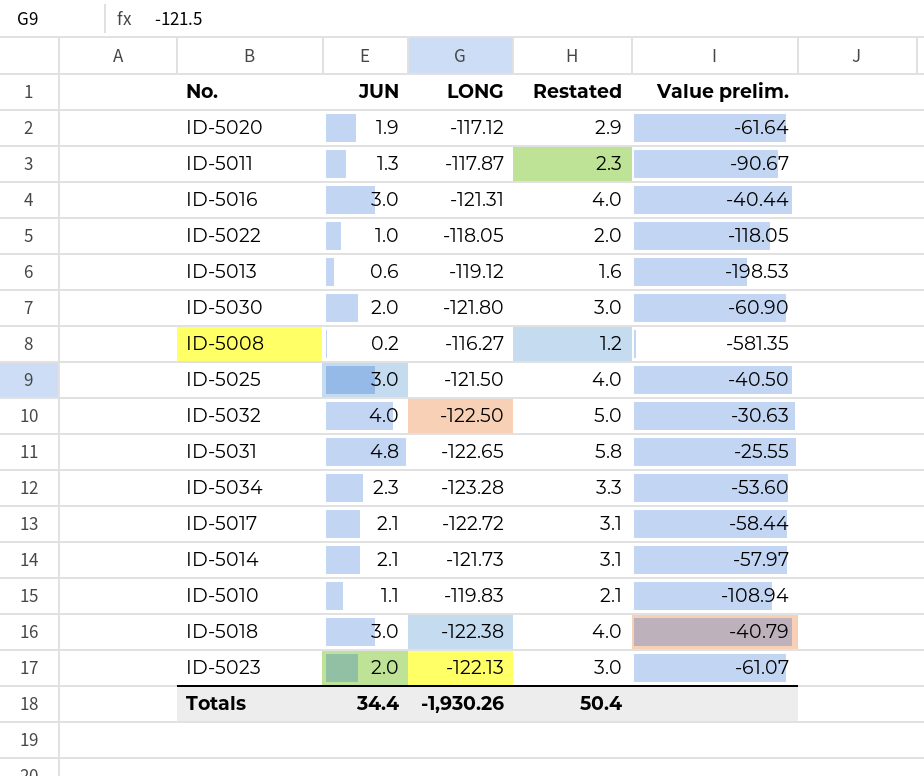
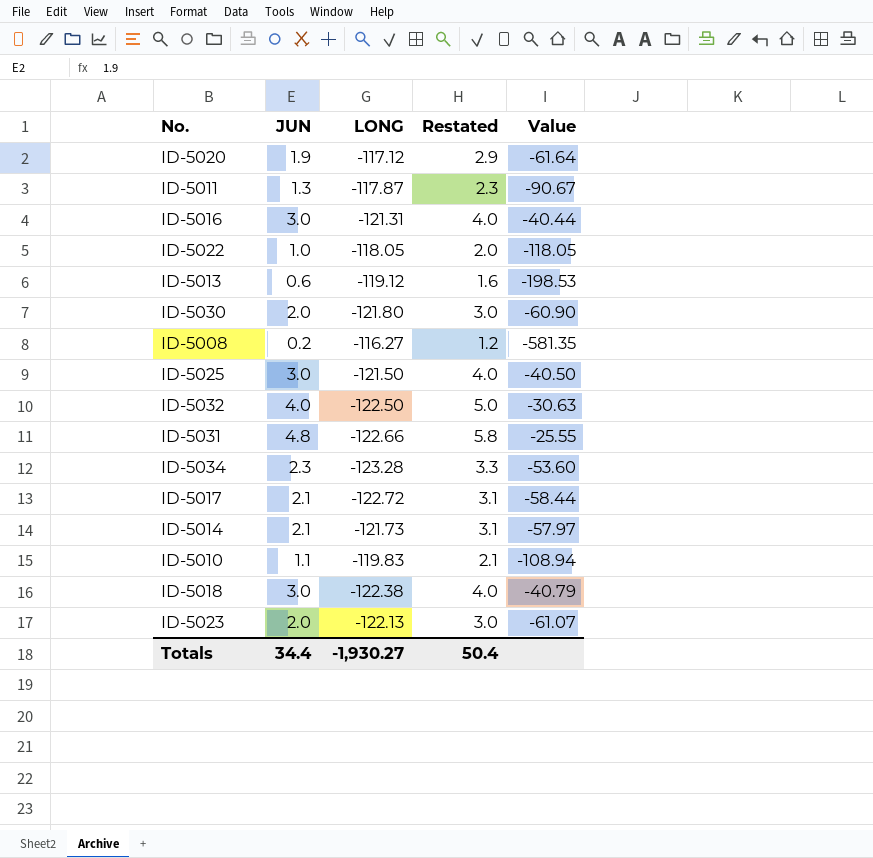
column name: Value prelim. -> Value
ID-5031 | LONG: -122.65 -> -122.66
Totals | LONG: -1,930.26 -> -1,930.27

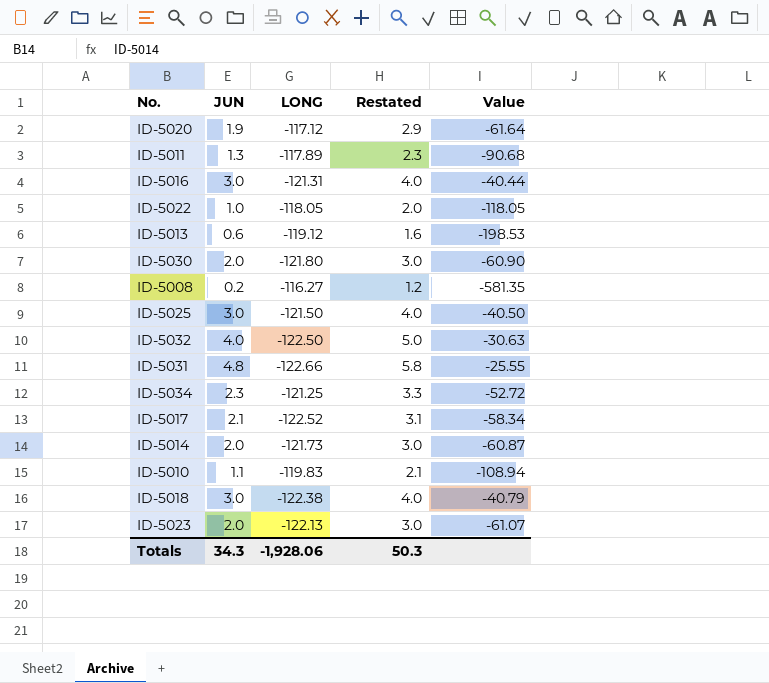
ID-5011 | LONG: -117.87 -> -117.89
ID-5011 | Value: -90.67 -> -90.68
ID-5034 | LONG: -123.28 -> -121.25
ID-5034 | Value: -53.60 -> -52.72
ID-5017 | LONG: -122.72 -> -122.52
ID-5017 | Value: -58.44 -> -58.34
ID-5014 | JUN: 2.1 -> 2.0
ID-5014 | Restated: 3.1 -> 3.0
ID-5014 | Value: -57.97 -> -60.87
Totals | JUN: 34.4 -> 34.3
Totals | LONG: -1,930.27 -> -1,928.06
Totals | Restated: 50.4 -> 50.3

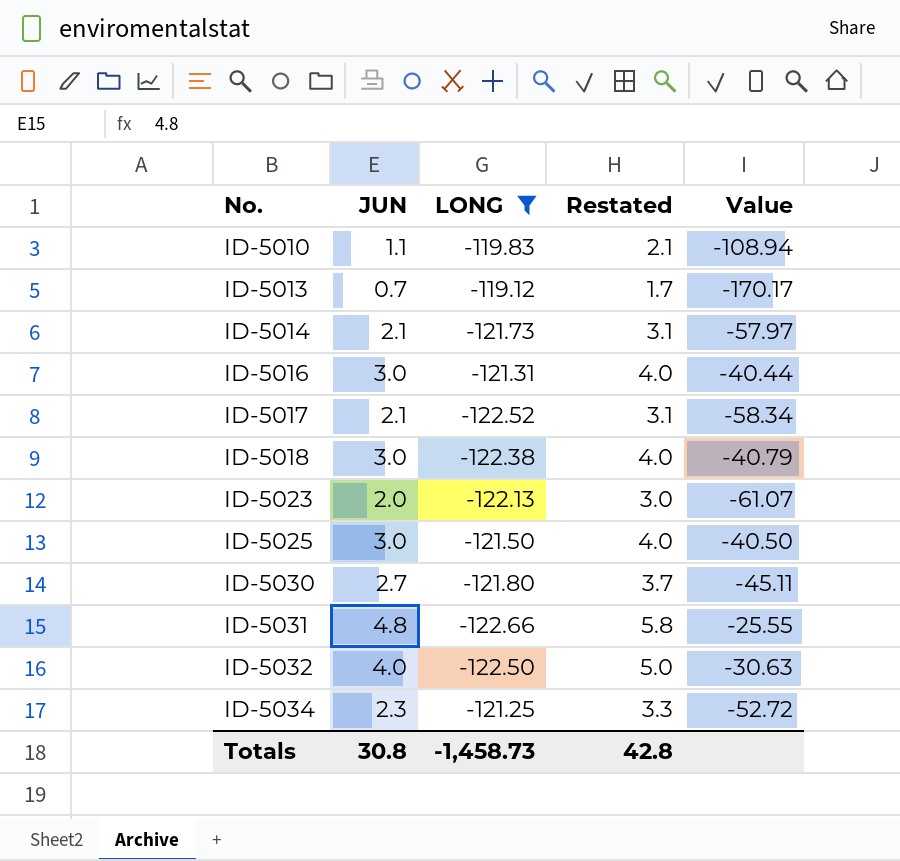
filter: none -> LONG <= -119.12
row order: none -> No. ascending
ID-5013 | JUN: 0.6 -> 0.7
ID-5013 | Restated: 1.6 -> 1.7
ID-5013 | Value: -198.53 -> -170.17
ID-5014 | JUN: 2.0 -> 2.1
ID-5014 | Restated: 3.0 -> 3.1
ID-5014 | Value: -60.87 -> -57.97
ID-5030 | JUN: 2.0 -> 2.7
ID-5030 | Restated: 3.0 -> 3.7
ID-5030 | Value: -60.90 -> -45.11
Totals | JUN: 34.3 -> 30.8
Totals | LONG: -1,928.06 -> -1,458.73
Totals | Restated: 50.3 -> 42.8

